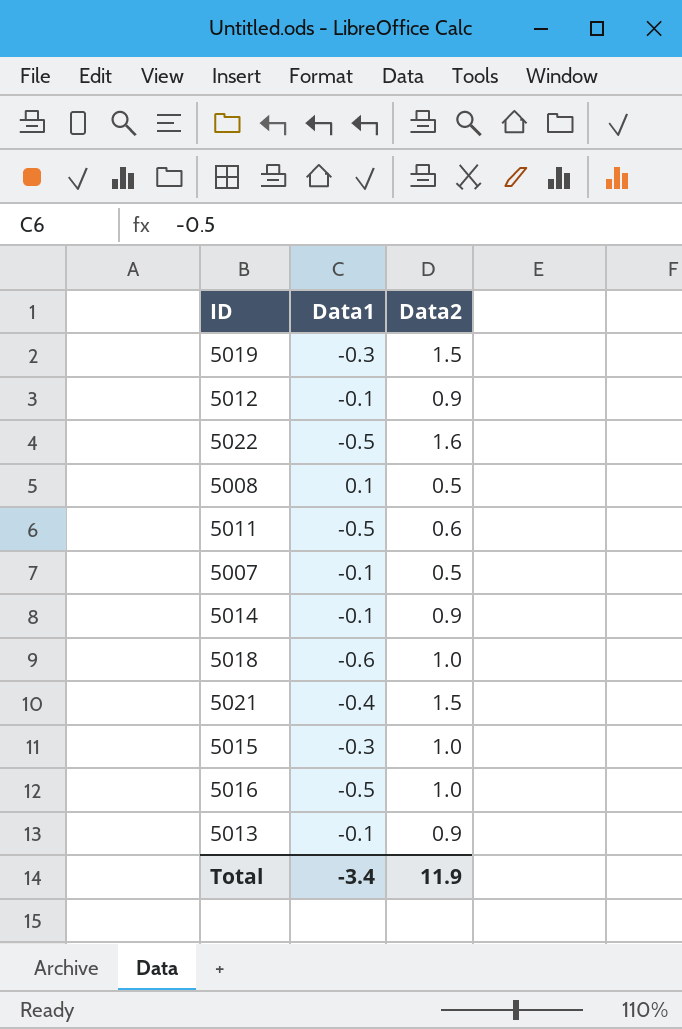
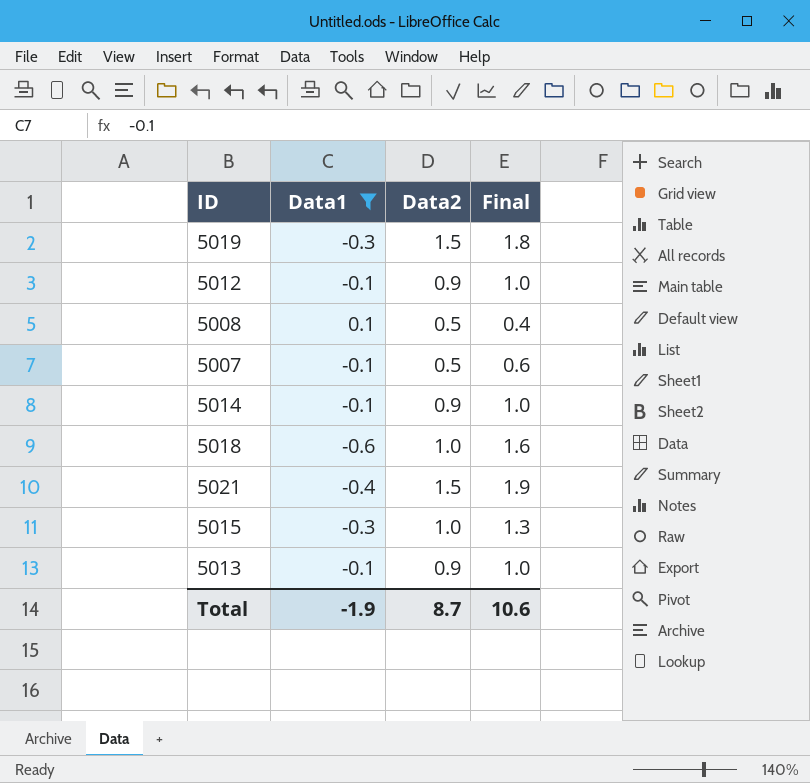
filter: none -> Data1 != -0.5
column Final | formula: none -> [Data2] - [Data1]
Total | Data1: -3.4 -> -1.9
Total | Data2: 11.9 -> 8.7

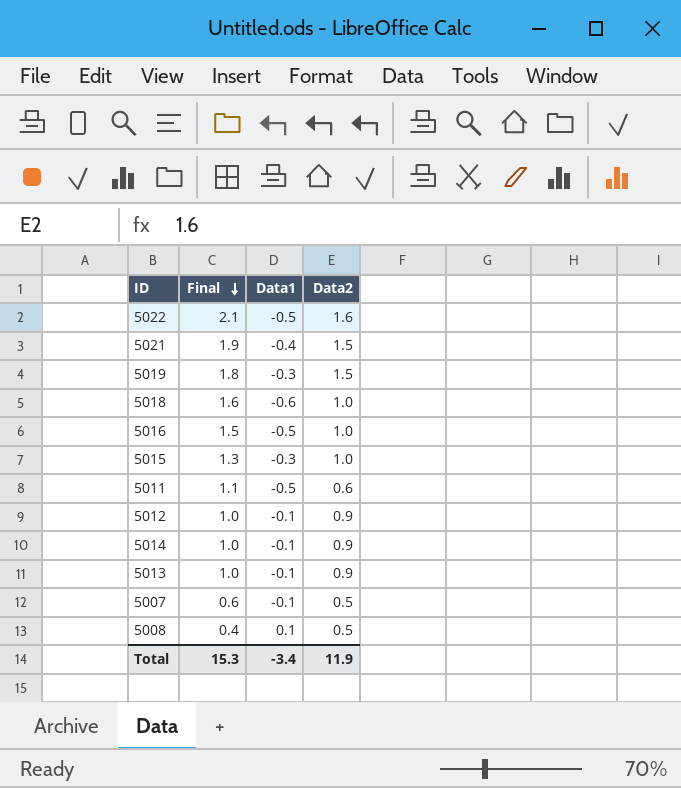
filter: Data1 != -0.5 -> none
row order: none -> Final descending
column Final | position: 4 -> 2
Total | Final: 10.6 -> 15.3
Total | Data1: -1.9 -> -3.4
Total | Data2: 8.7 -> 11.9

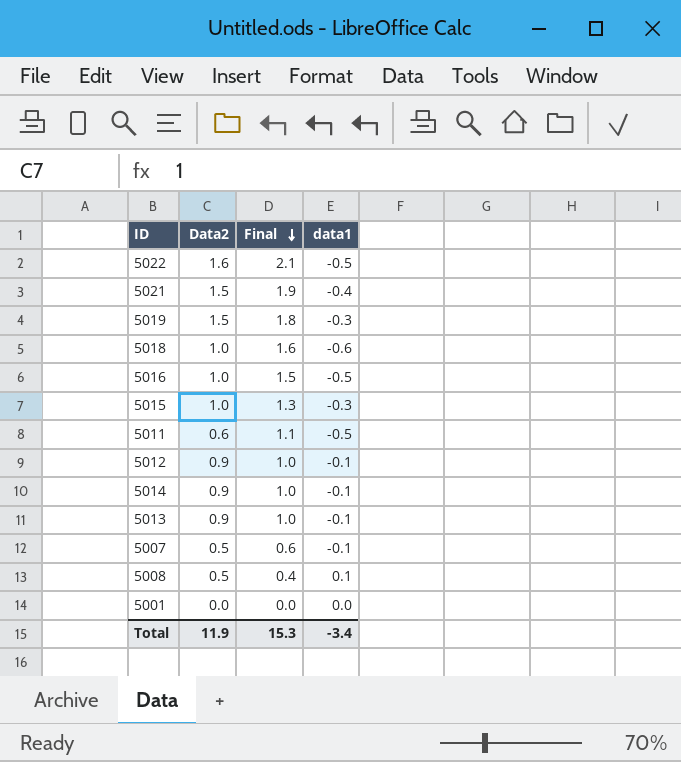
column Data2 | position: 4 -> 2
column name: Data1 -> data1
row 5001: none -> 0.0 | 0.0 | 0.0

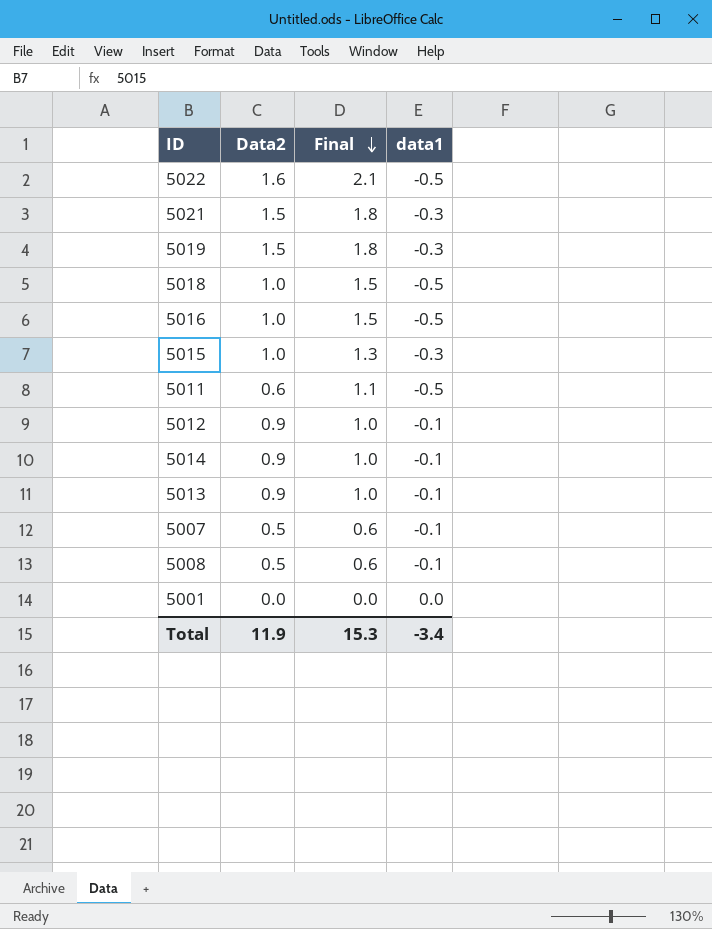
5021 | Final: 1.9 -> 1.8
5021 | data1: -0.4 -> -0.3
5018 | Final: 1.6 -> 1.5
5018 | data1: -0.6 -> -0.5
5008 | Final: 0.4 -> 0.6
5008 | data1: 0.1 -> -0.1

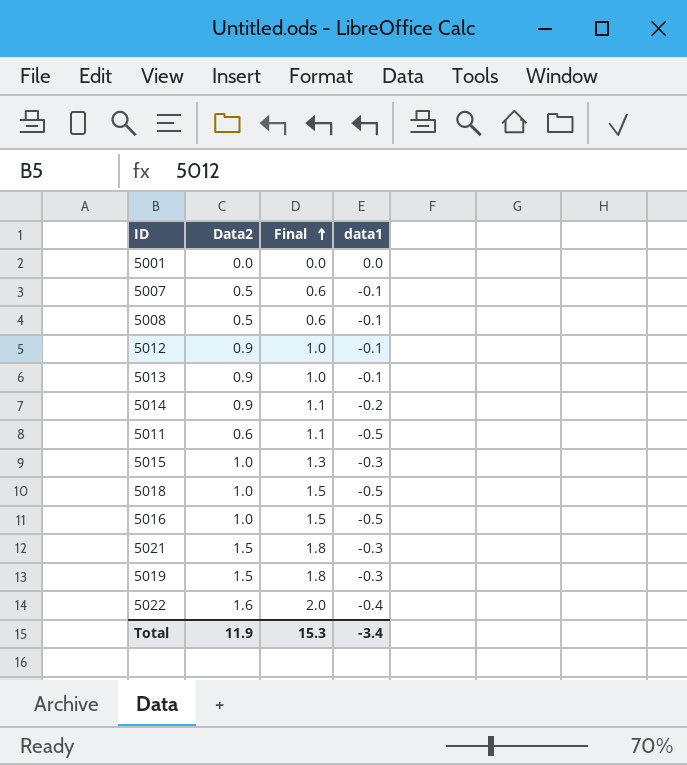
row order: Final descending -> Final ascending
5014 | Final: 1.0 -> 1.1
5014 | data1: -0.1 -> -0.2
5022 | Final: 2.1 -> 2.0
5022 | data1: -0.5 -> -0.4

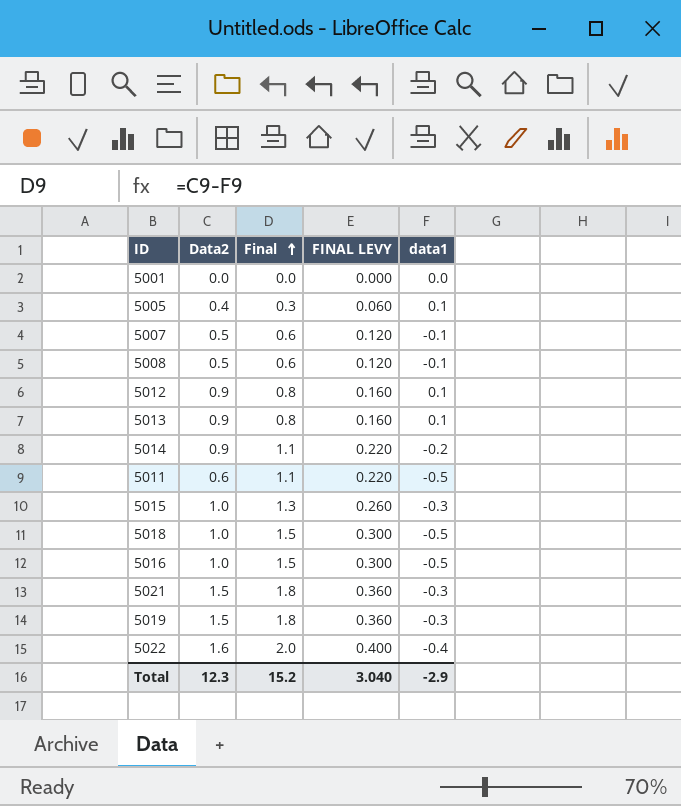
column FINAL LEVY | formula: none -> [Final] * 0.2
row 5005: none -> 0.4 | 0.3 | 0.060 | 0.1
5012 | Final: 1.0 -> 0.8
5012 | data1: -0.1 -> 0.1
5013 | Final: 1.0 -> 0.8
5013 | data1: -0.1 -> 0.1
Total | Data2: 11.9 -> 12.3
Total | Final: 15.3 -> 15.2
Total | data1: -3.4 -> -2.9

